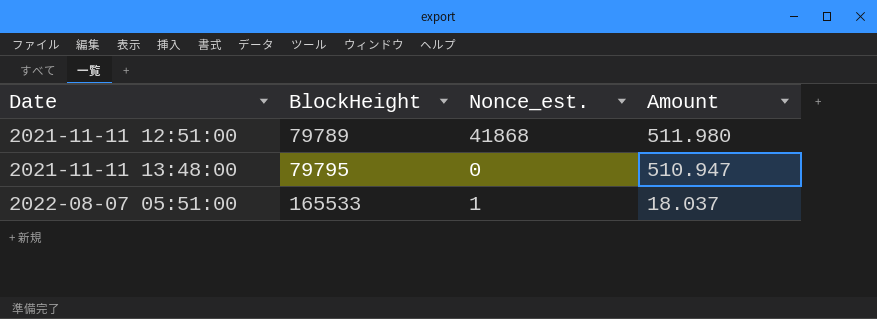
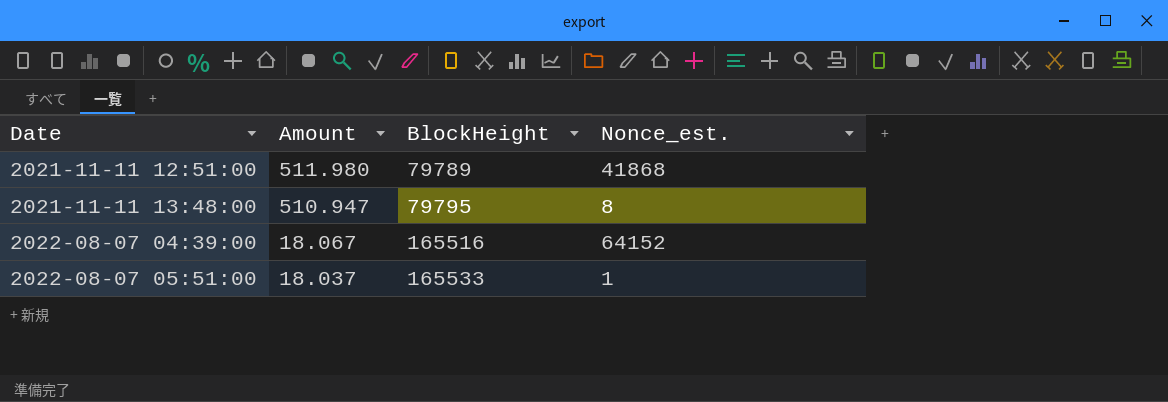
column Amount | position: 4 -> 2
2021-11-11 13:48:00 | Nonce_est.: 0 -> 8
row 2022-08-07 04:39:00: none -> 18.067 | 165516 | 64152

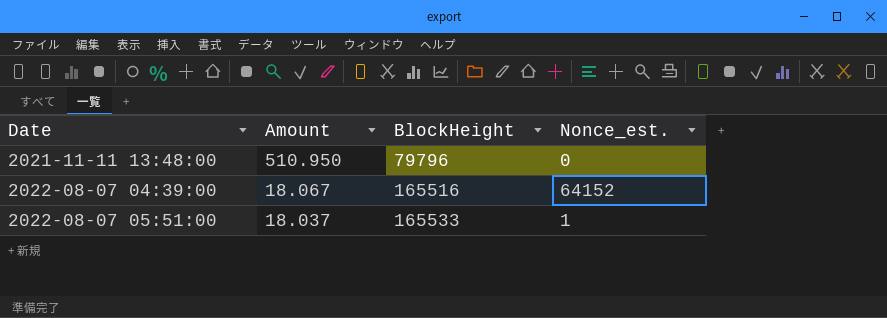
row 2021-11-11 12:51:00: 511.980 | 79789 | 41868 -> none
2021-11-11 13:48:00 | Amount: 510.947 -> 510.950
2021-11-11 13:48:00 | BlockHeight: 79795 -> 79796
2021-11-11 13:48:00 | Nonce_est.: 8 -> 0

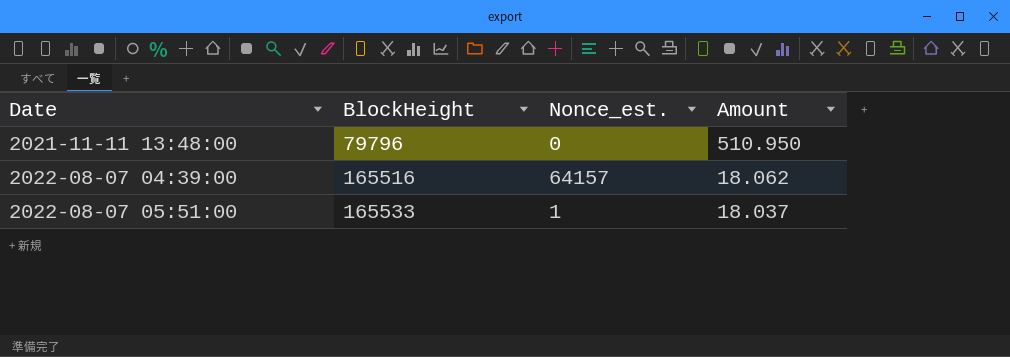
column Amount | position: 2 -> 4
2022-08-07 04:39:00 | Nonce_est.: 64152 -> 64157
2022-08-07 04:39:00 | Amount: 18.067 -> 18.062

